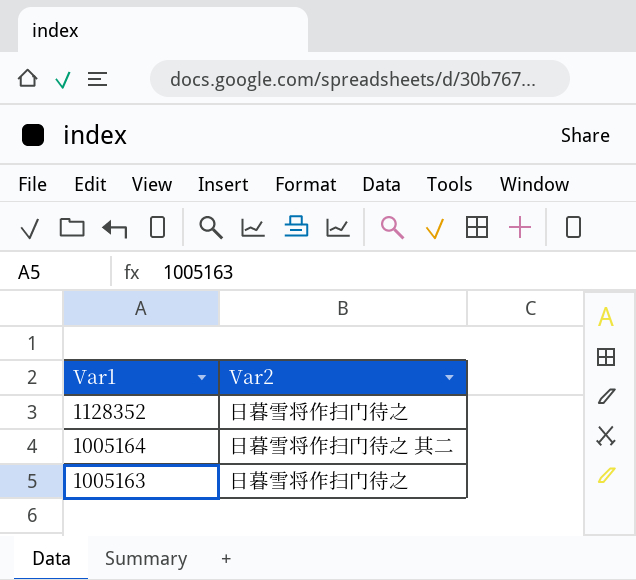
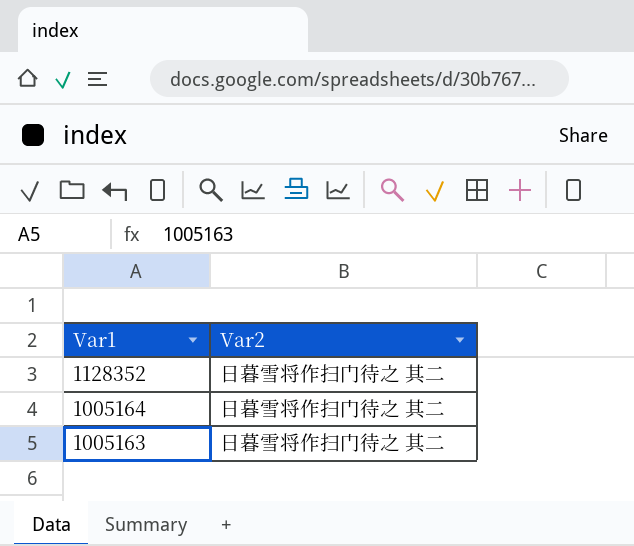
1128352 | Var2: 日暮雪将作扫门待之 -> 日暮雪将作扫门待之 其二
1005163 | Var2: 日暮雪将作扫门待之 -> 日暮雪将作扫门待之 其二

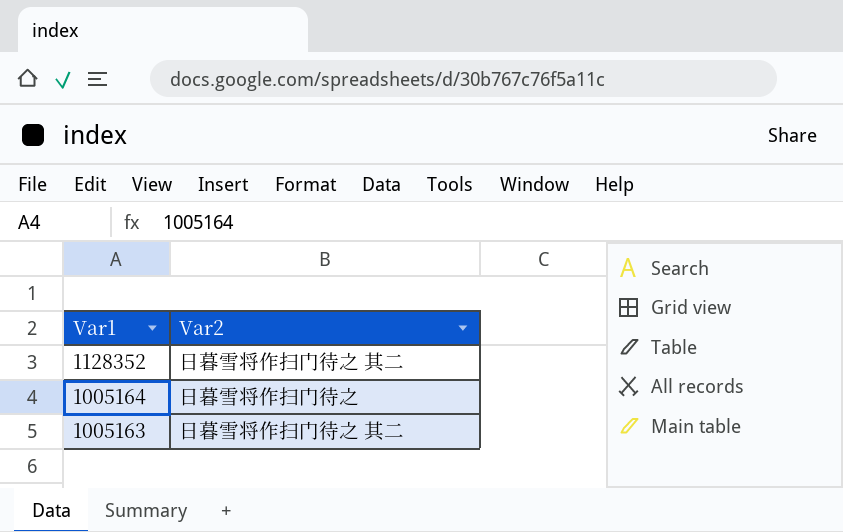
1005164 | Var2: 日暮雪将作扫门待之 其二 -> 日暮雪将作扫门待之

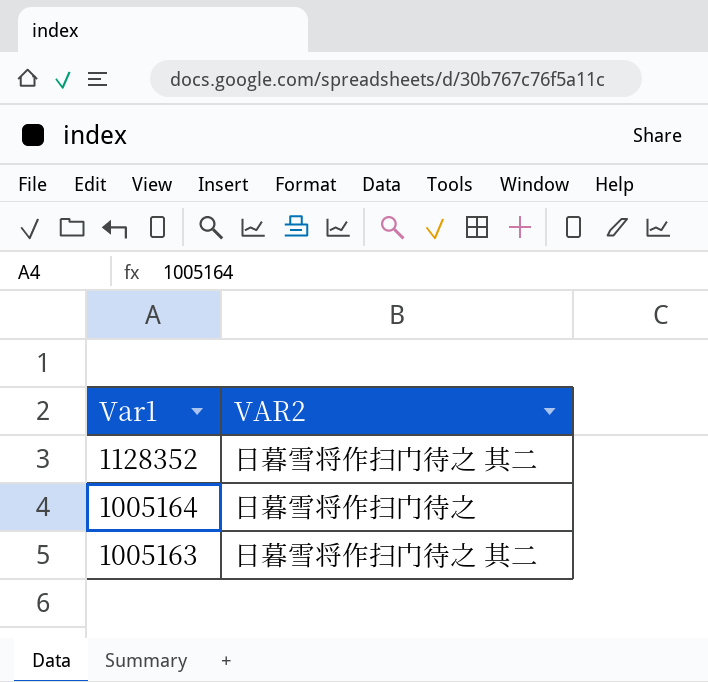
column name: Var2 -> VAR2

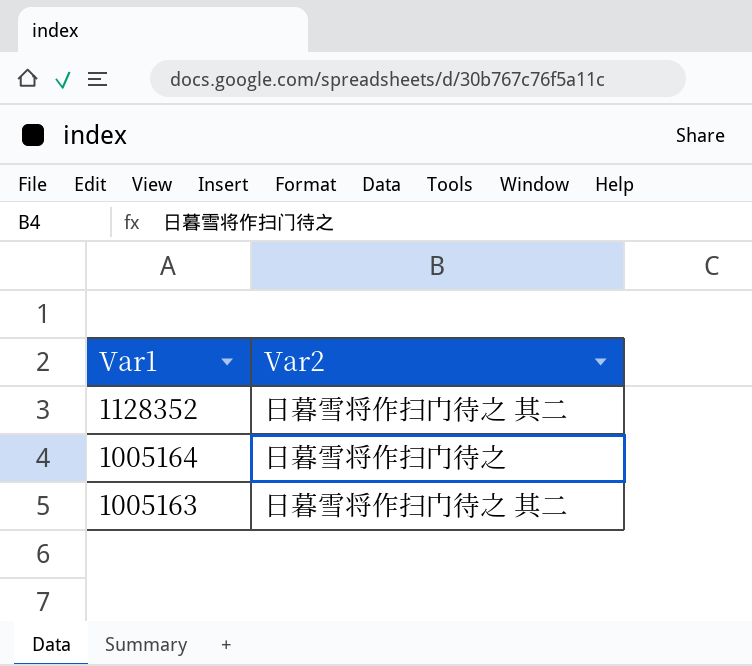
column name: VAR2 -> Var2

